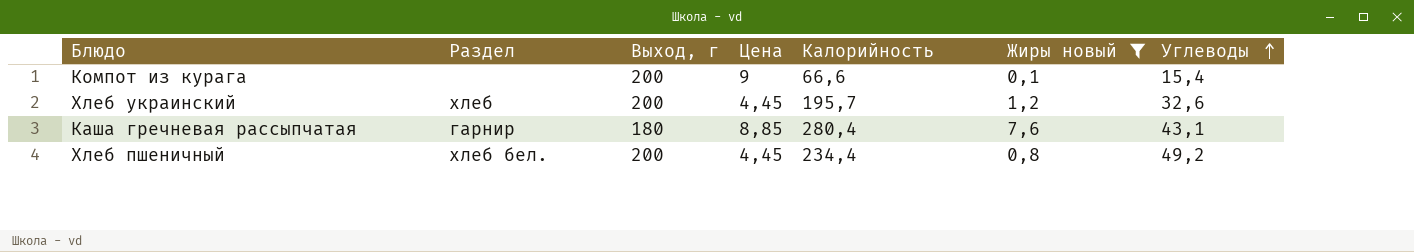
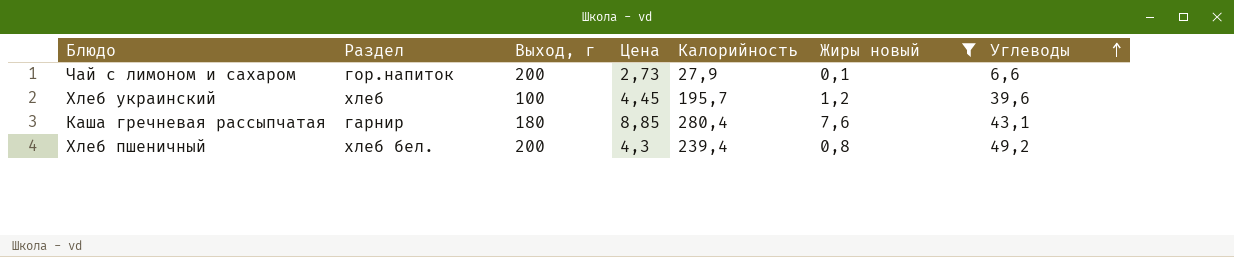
row Компот из курага: none | 200 | 9 | 66,6 | 0,1 | 15,4 -> none
row Чай с лимоном и сахаром: none -> гор.напиток | 200 | 2,73 | 27,9 | 0,1 | 6,6
Хлеб украинский | Выход, г: 200 -> 100
Хлеб украинский | Углеводы: 32,6 -> 39,6
Хлеб пшеничный | Цена: 4,45 -> 4,3
Хлеб пшеничный | Калорийность: 234,4 -> 239,4

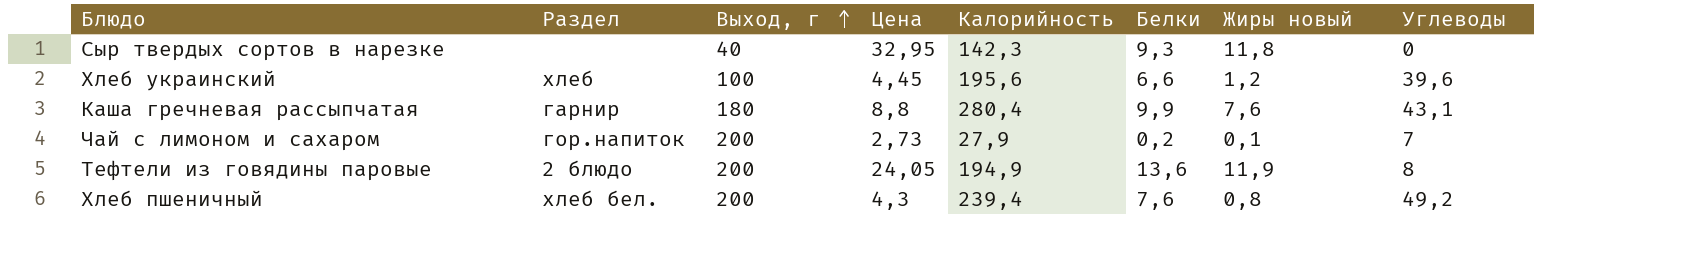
filter: Жиры новый <= 7,6 -> none
row order: Углеводы ascending -> Выход, г ascending
column Белки | position: none -> 6
Хлеб украинский | Калорийность: 195,7 -> 195,6
Каша гречневая рассыпчатая | Цена: 8,85 -> 8,8
Чай с лимоном и сахаром | Углеводы: 6,6 -> 7

